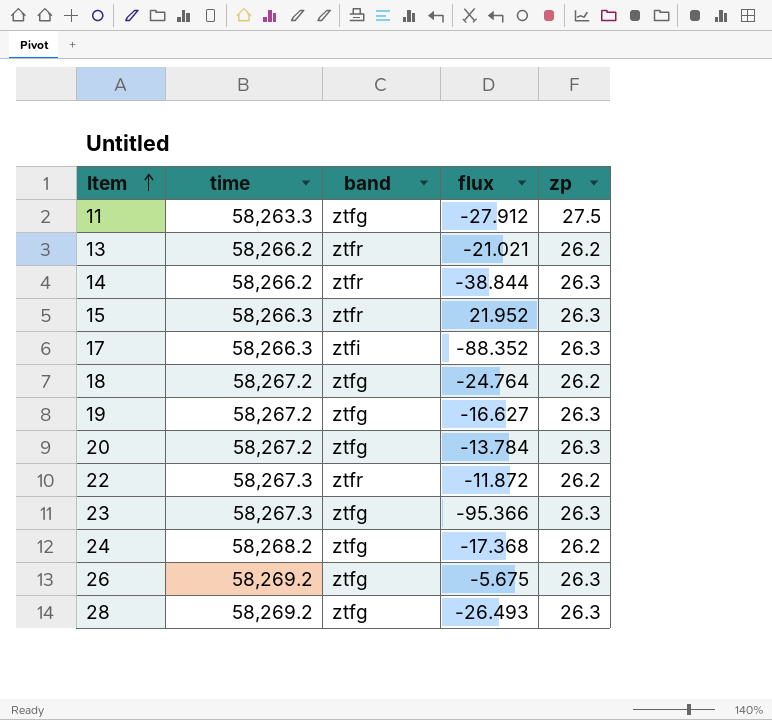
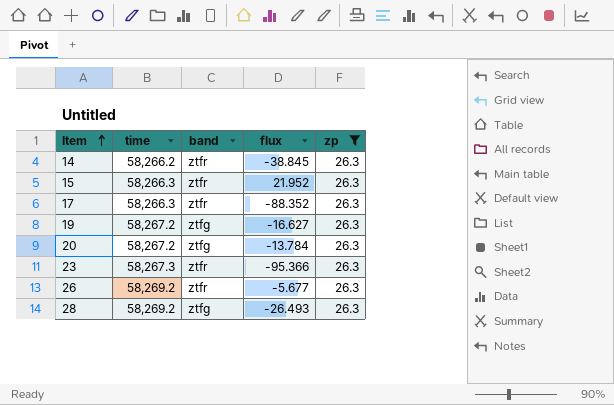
filter: none -> zp = 26.3
14 | flux: -38.844 -> -38.845
17 | band: ztfi -> ztfr
23 | band: ztfg -> ztfr
26 | band: ztfg -> ztfr
26 | flux: -5.675 -> -5.677

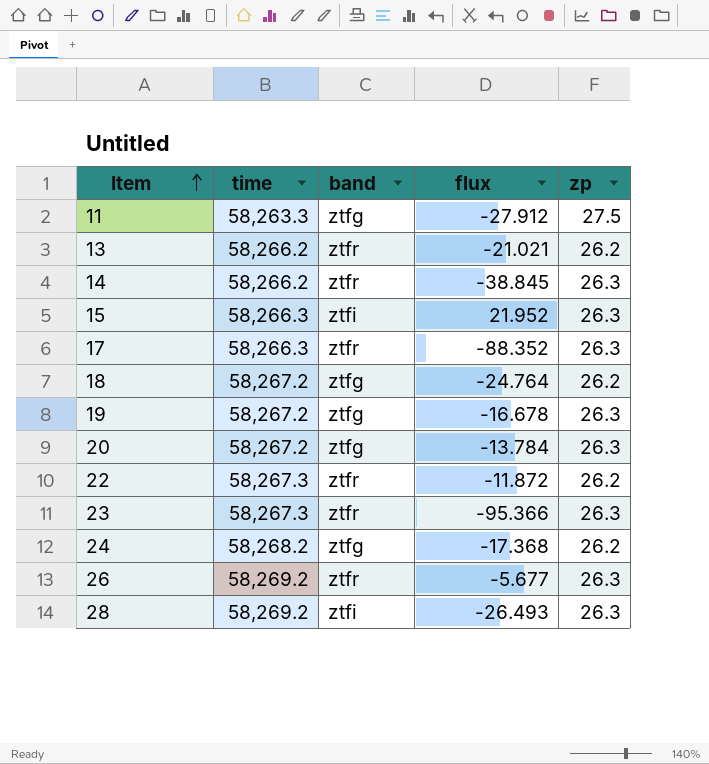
filter: zp = 26.3 -> none
15 | band: ztfr -> ztfi
19 | flux: -16.627 -> -16.678
28 | band: ztfg -> ztfi

